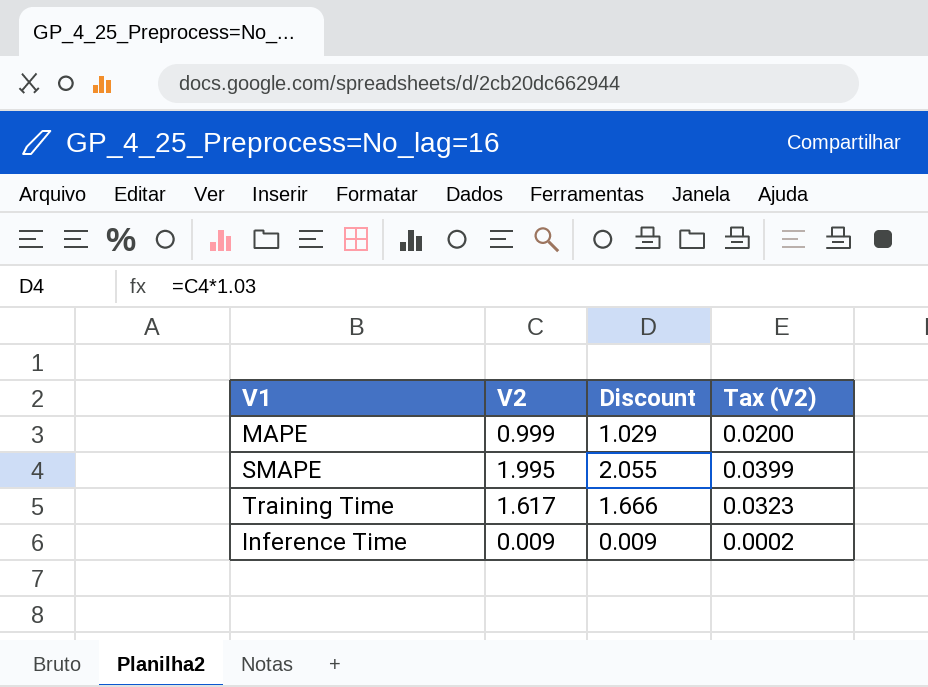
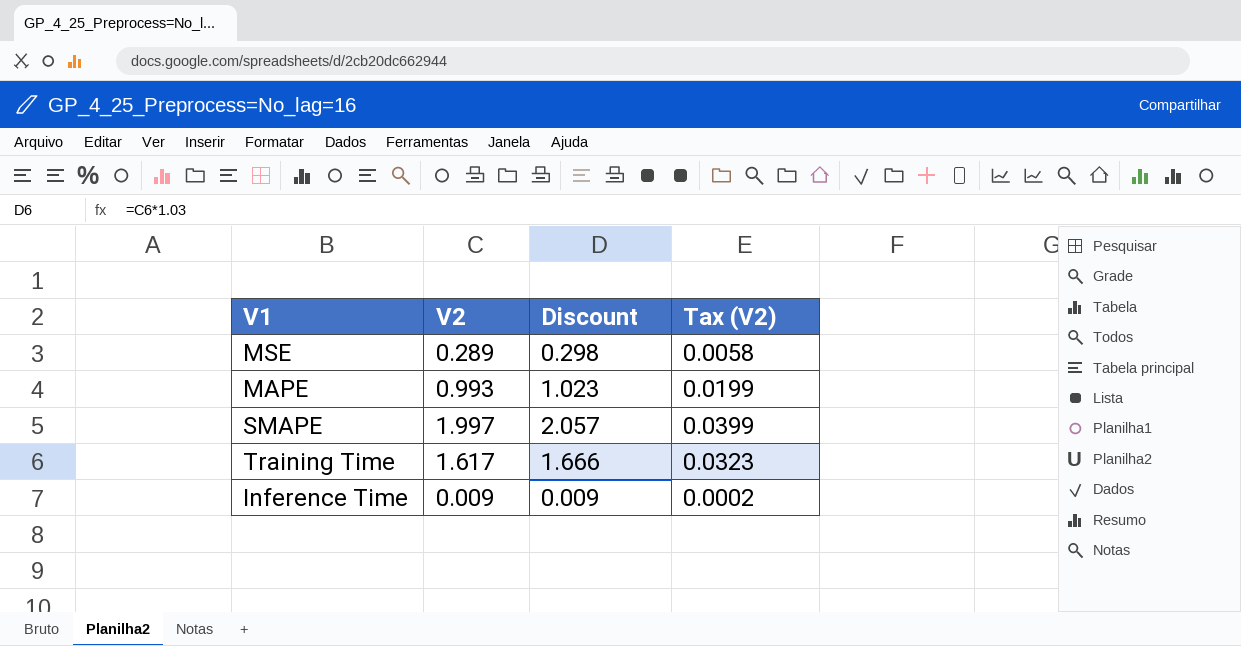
row MSE: none -> 0.289 | 0.298 | 0.0058
MAPE | V2: 0.999 -> 0.993
MAPE | Discount: 1.029 -> 1.023
MAPE | Tax (V2): 0.0200 -> 0.0199
SMAPE | V2: 1.995 -> 1.997
SMAPE | Discount: 2.055 -> 2.057

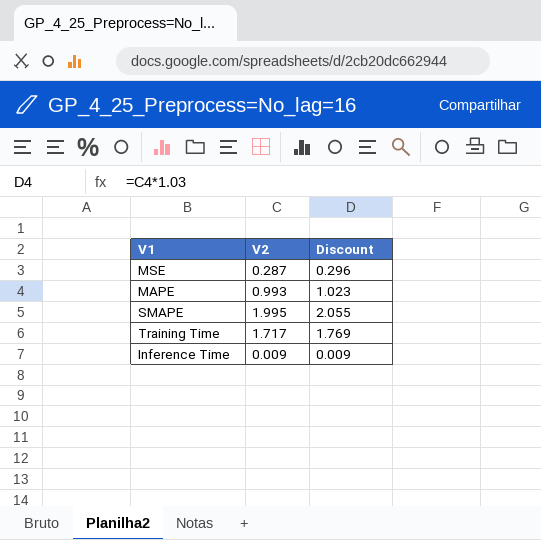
column Tax (V2) | formula: [V2] * 0.02 -> none
MSE | V2: 0.289 -> 0.287
MSE | Discount: 0.298 -> 0.296
SMAPE | V2: 1.997 -> 1.995
SMAPE | Discount: 2.057 -> 2.055
Training Time | V2: 1.617 -> 1.717
Training Time | Discount: 1.666 -> 1.769

